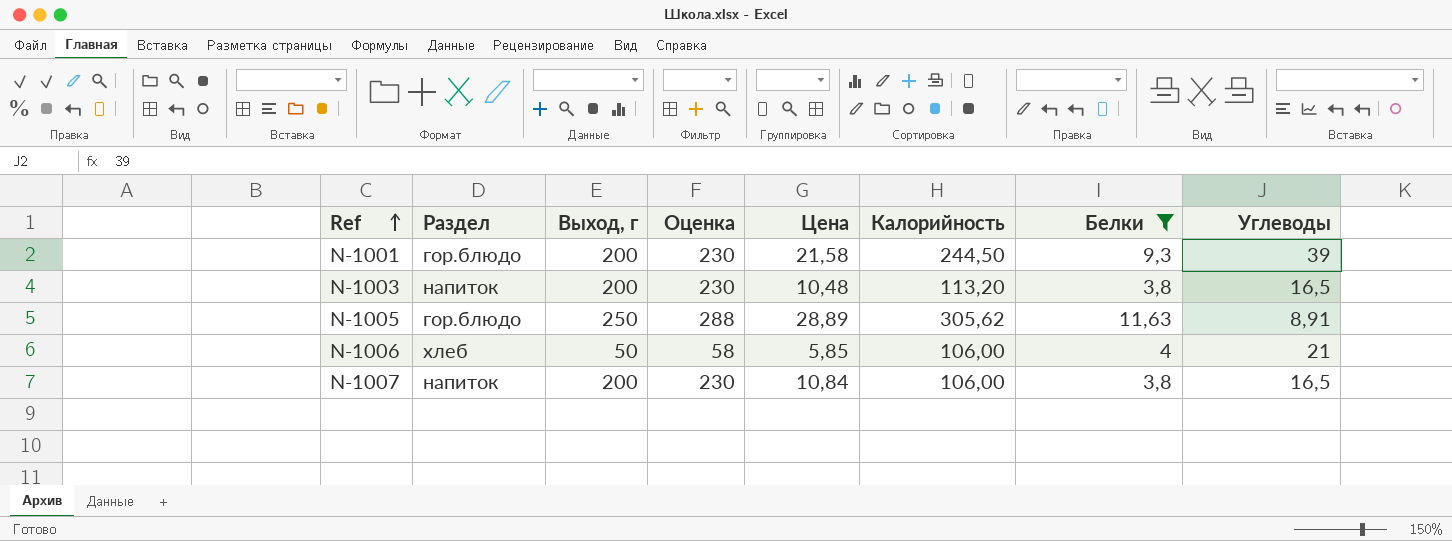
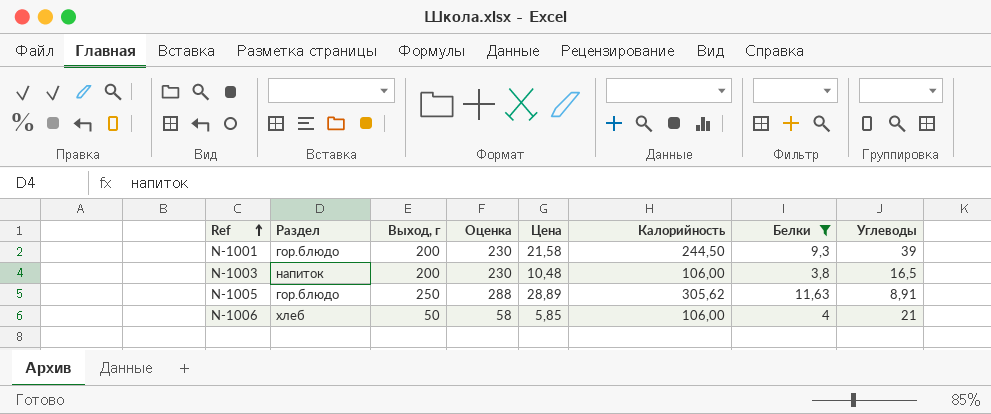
row N-1007: напиток | 200 | 230 | 10,84 | 106,00 | 3,8 | 16,5 -> none
N-1003 | Калорийность: 113,20 -> 106,00

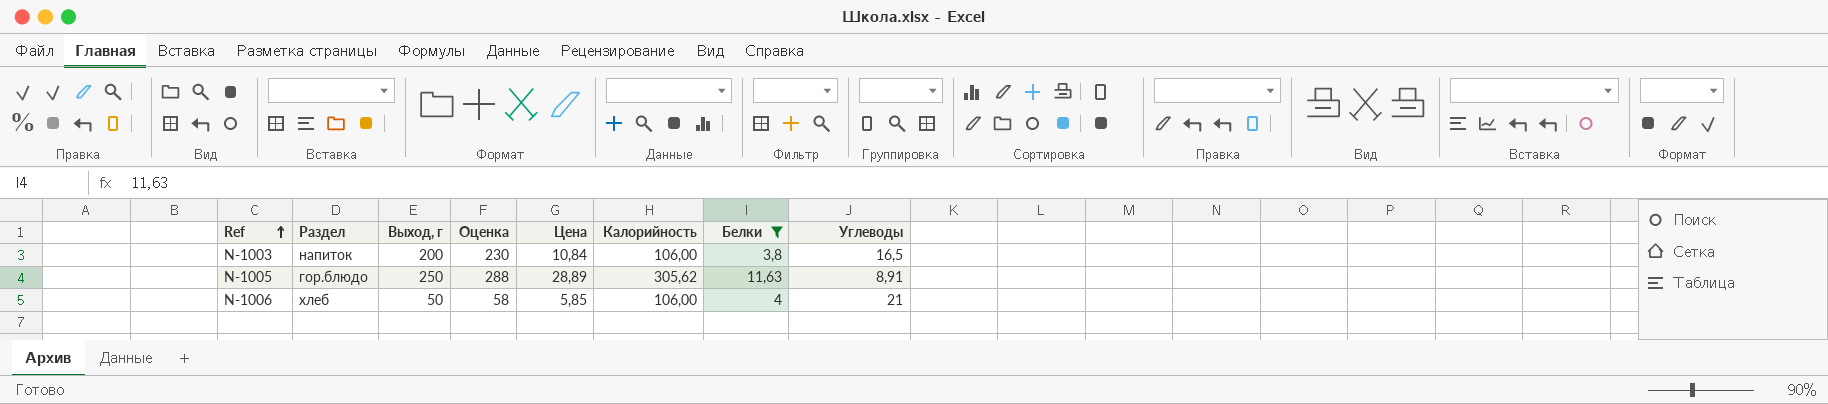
row N-1001: гор.блюдо | 200 | 230 | 21,58 | 244,50 | 9,3 | 39 -> none
N-1003 | Цена: 10,48 -> 10,84

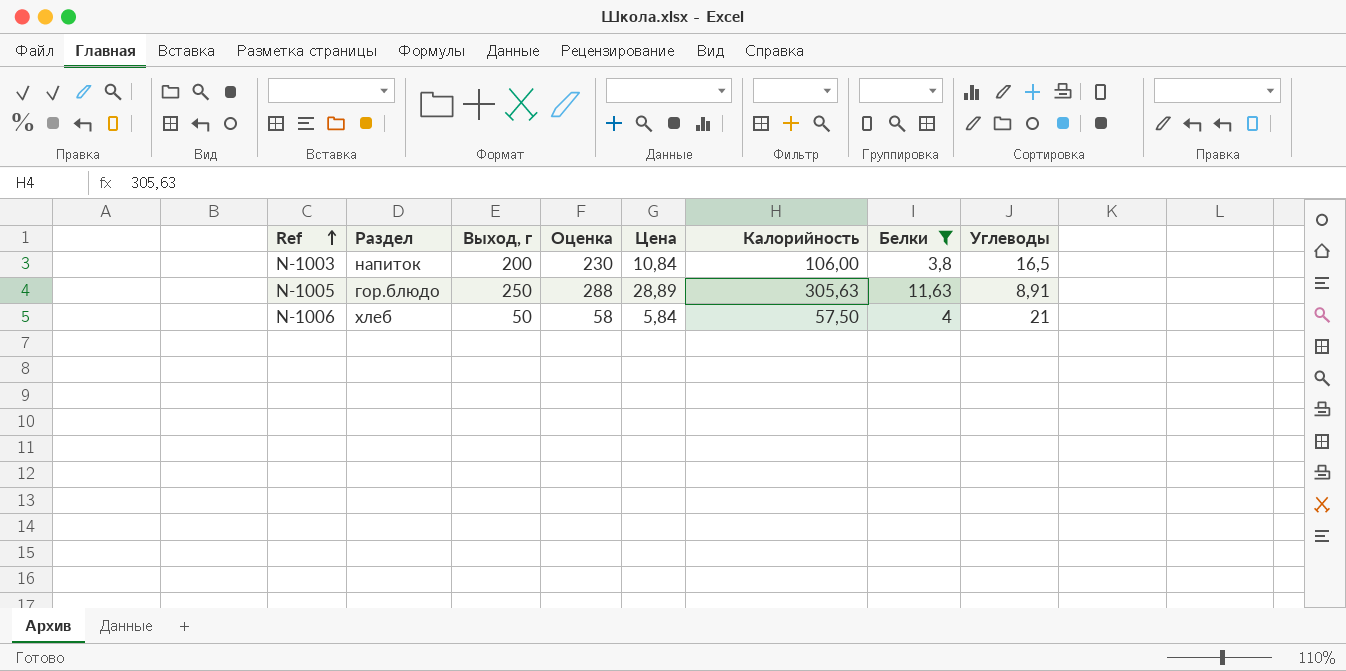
N-1005 | Калорийность: 305,62 -> 305,63
N-1006 | Цена: 5,85 -> 5,84
N-1006 | Калорийность: 106,00 -> 57,50

